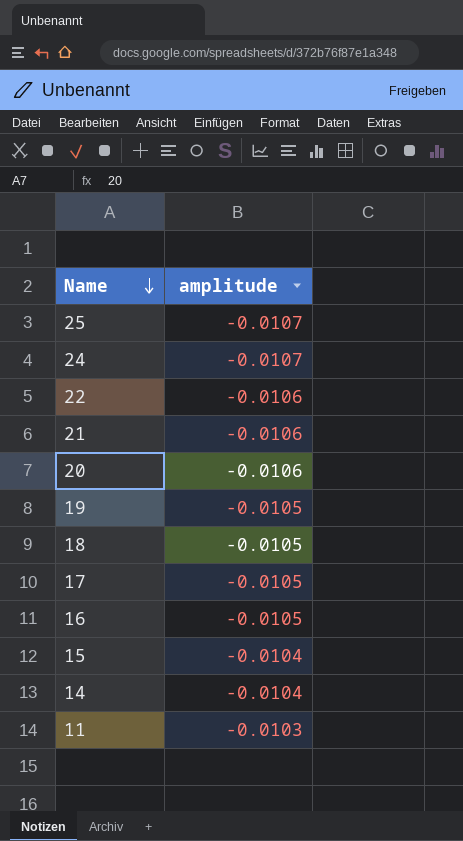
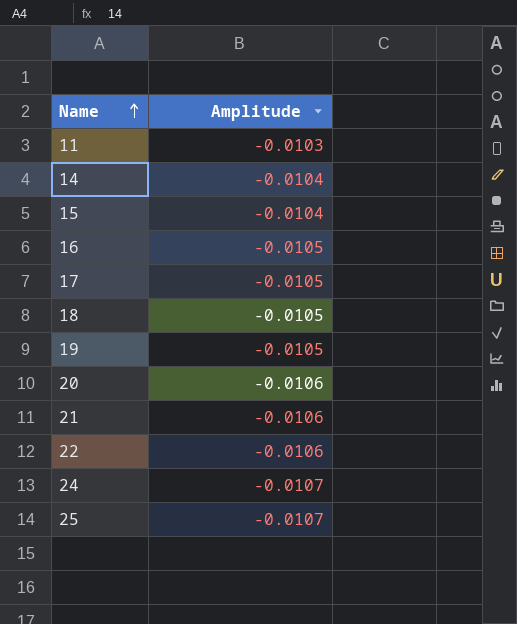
row order: Name descending -> Name ascending
column name: amplitude -> Amplitude

